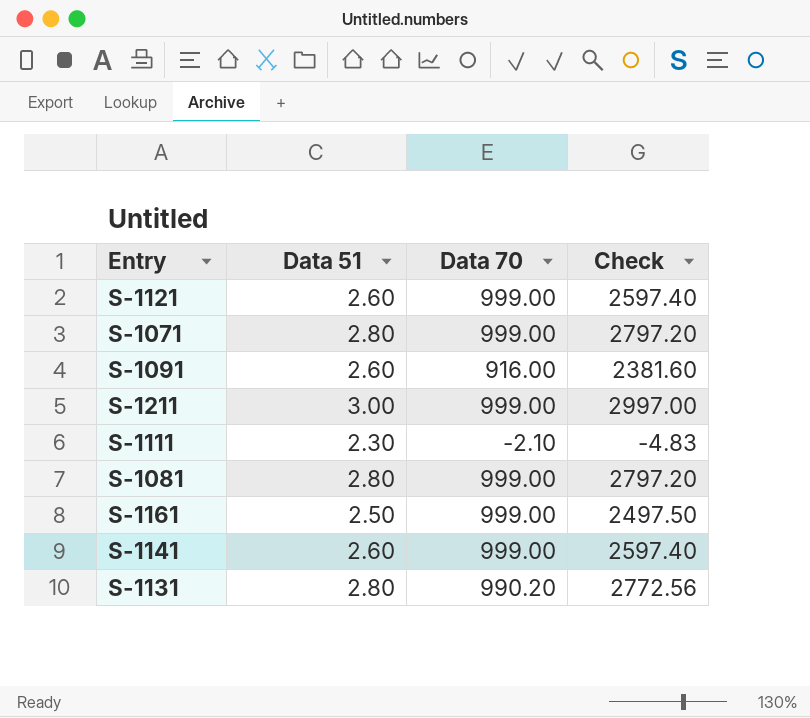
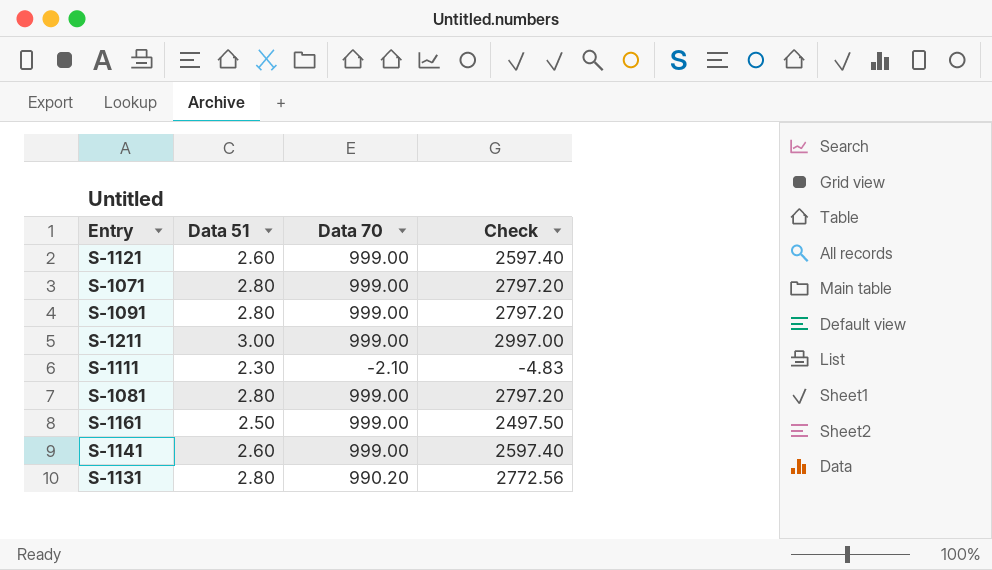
S-1091 | Data 51: 2.60 -> 2.80
S-1091 | Data 70: 916.00 -> 999.00
S-1091 | Check: 2381.60 -> 2797.20

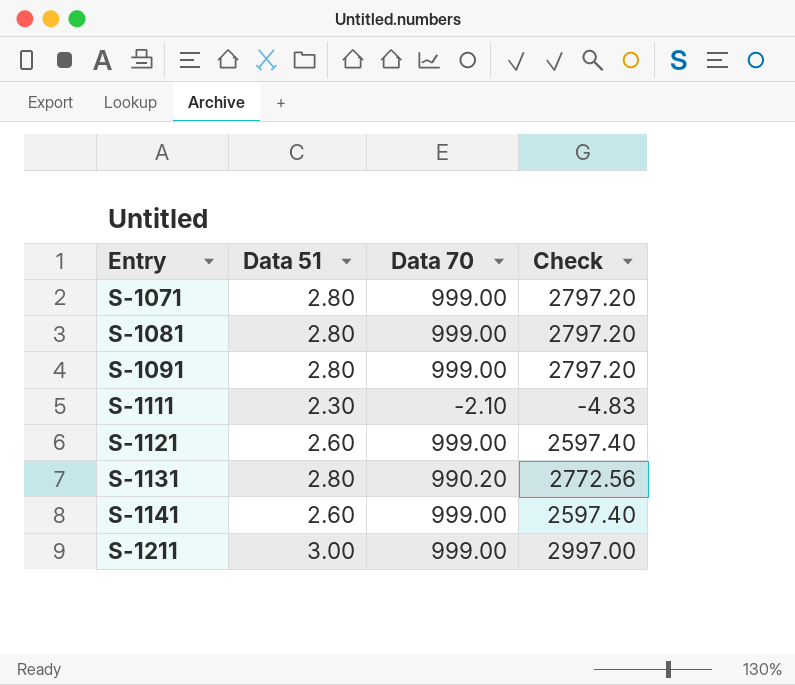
row order: none -> Entry ascending
row S-1161: 2.50 | 999.00 | 2497.50 -> none

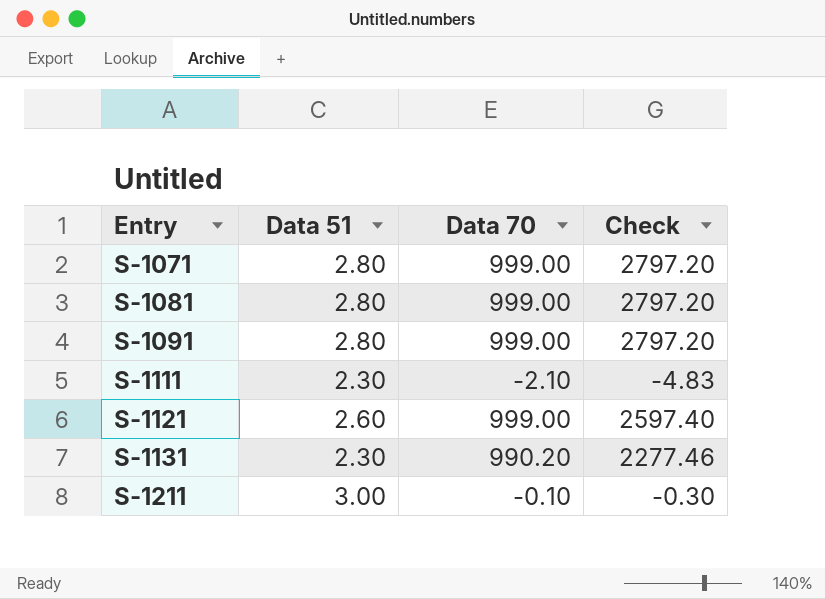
row S-1141: 2.60 | 999.00 | 2597.40 -> none
S-1131 | Data 51: 2.80 -> 2.30
S-1131 | Check: 2772.56 -> 2277.46
S-1211 | Data 70: 999.00 -> -0.10
S-1211 | Check: 2997.00 -> -0.30

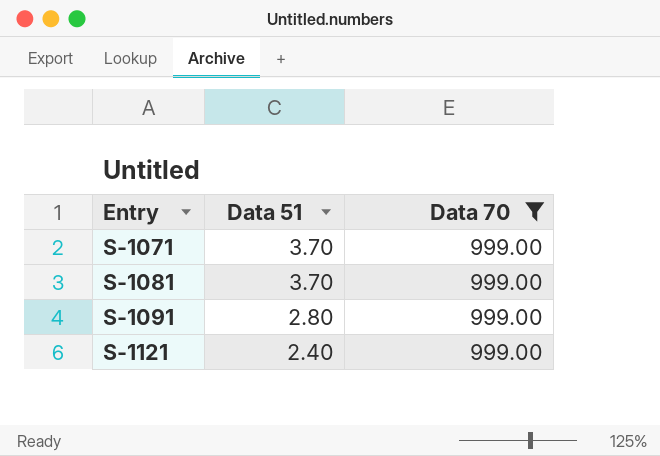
filter: none -> Data 70 = 999.00
column Check | formula: [Data 51] * [Data 70] -> none
S-1071 | Data 51: 2.80 -> 3.70
S-1081 | Data 51: 2.80 -> 3.70
S-1121 | Data 51: 2.60 -> 2.40

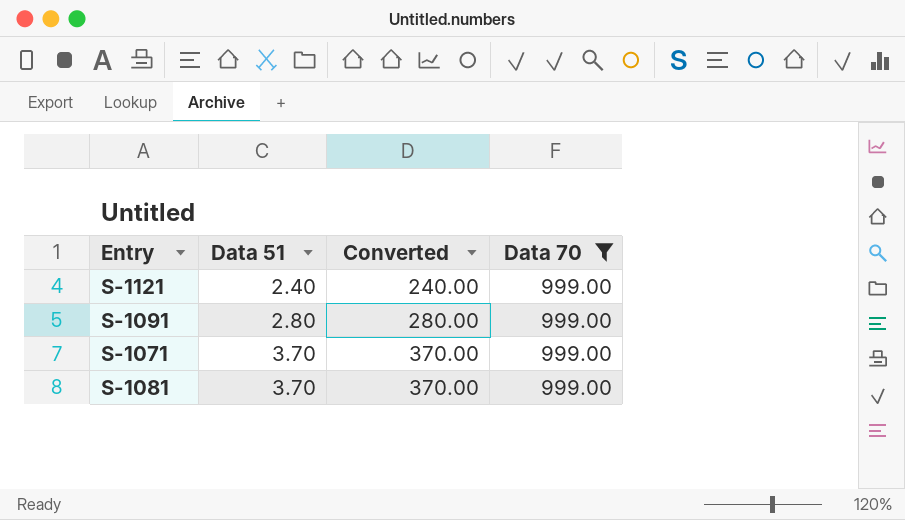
row order: Entry ascending -> Data 51 ascending
column Converted | formula: none -> [Data 51] * 100

